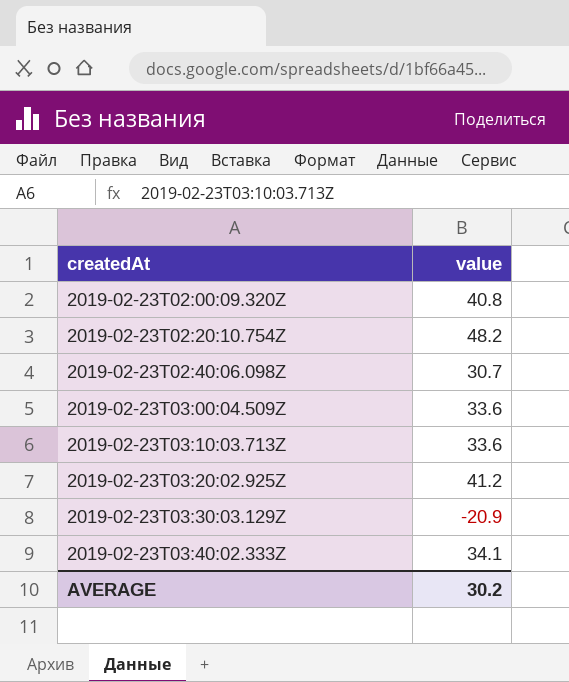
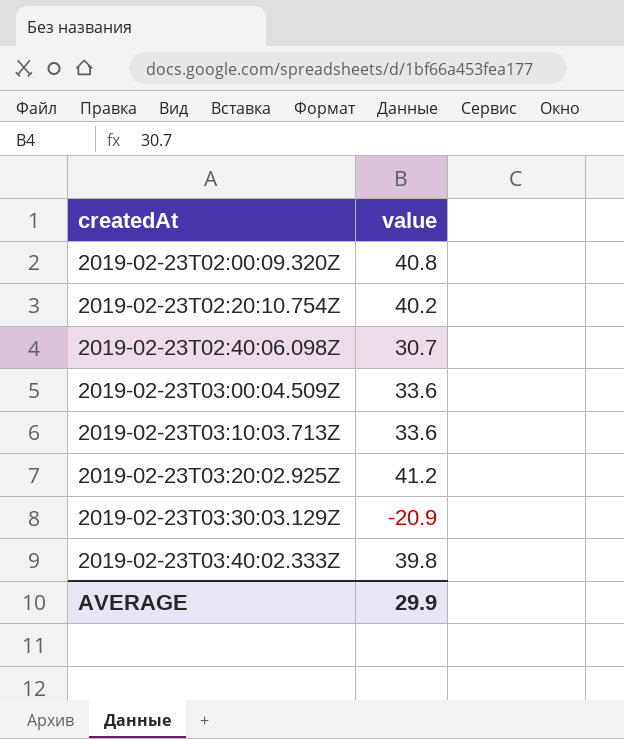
2019-02-23T02:20:10.754Z | value: 48.2 -> 40.2
2019-02-23T03:40:02.333Z | value: 34.1 -> 39.8
AVERAGE | value: 30.2 -> 29.9

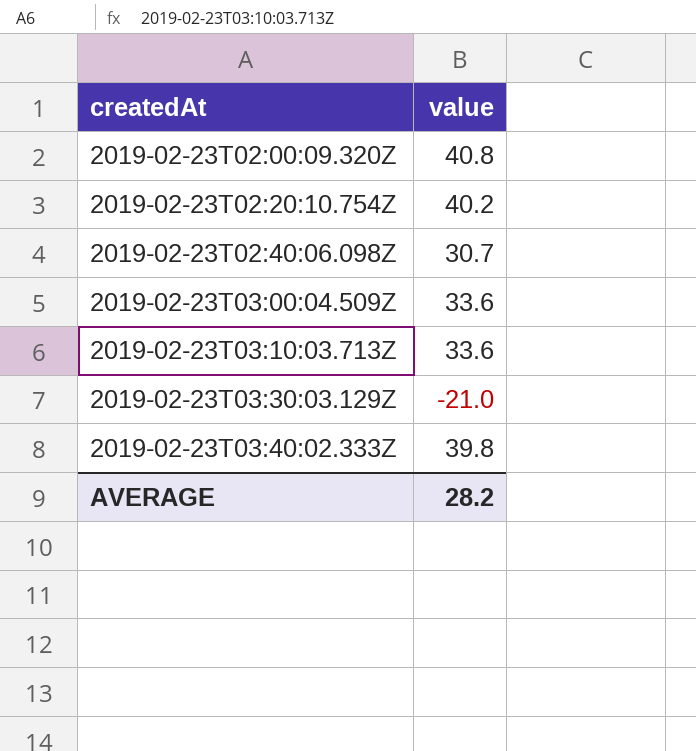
row 2019-02-23T03:20:02.925Z: 41.2 -> none
2019-02-23T03:30:03.129Z | value: -20.9 -> -21.0
AVERAGE | value: 29.9 -> 28.2

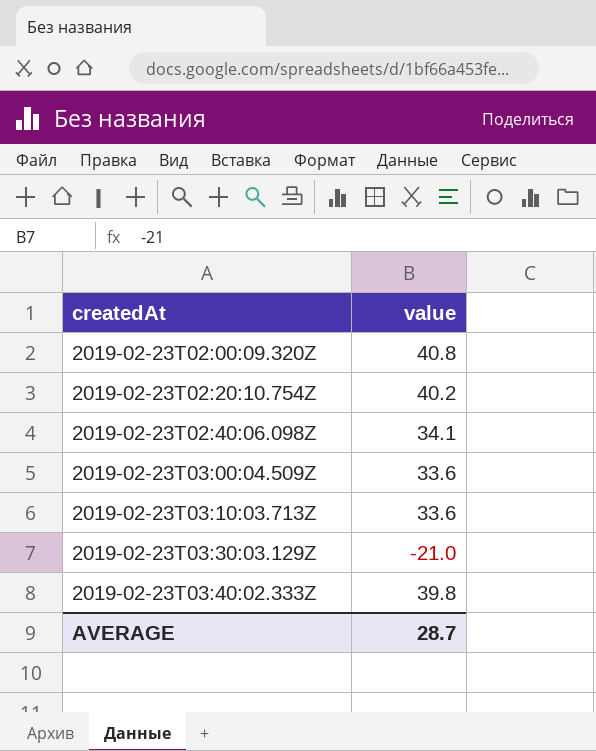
2019-02-23T02:40:06.098Z | value: 30.7 -> 34.1
AVERAGE | value: 28.2 -> 28.7

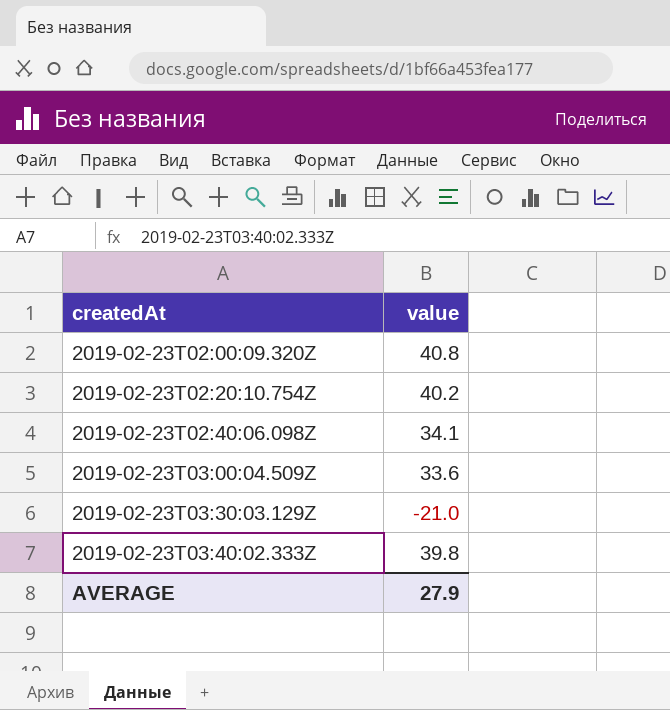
row 2019-02-23T03:10:03.713Z: 33.6 -> none
AVERAGE | value: 28.7 -> 27.9

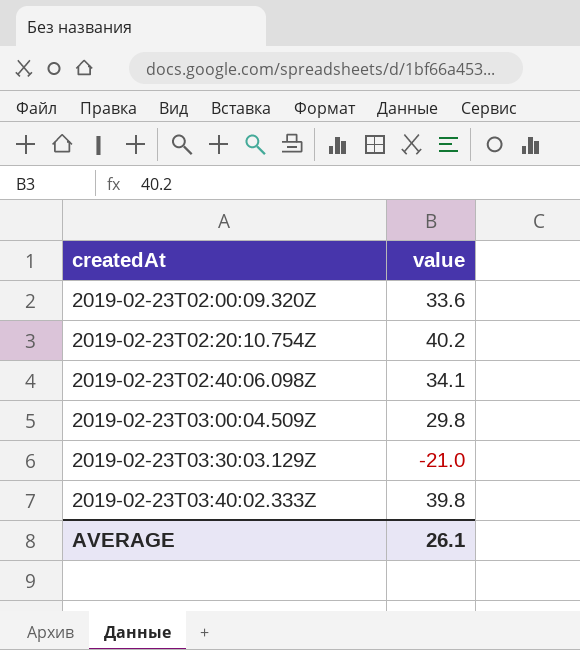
2019-02-23T02:00:09.320Z | value: 40.8 -> 33.6
2019-02-23T03:00:04.509Z | value: 33.6 -> 29.8
AVERAGE | value: 27.9 -> 26.1

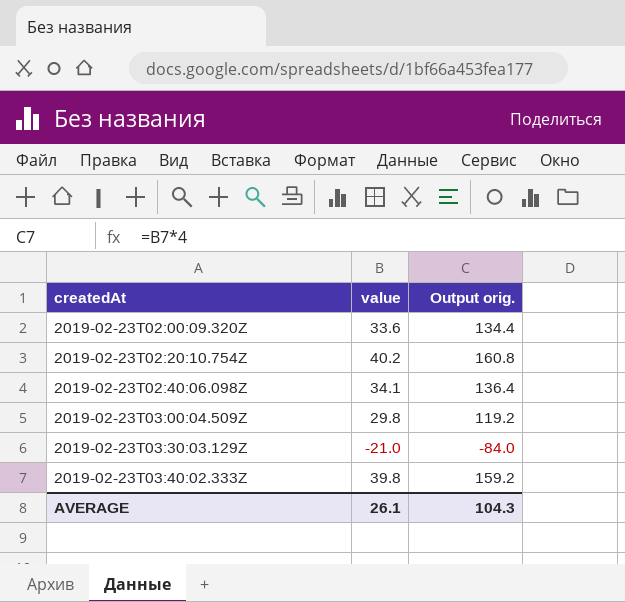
column Output orig. | formula: none -> [value] * 4

